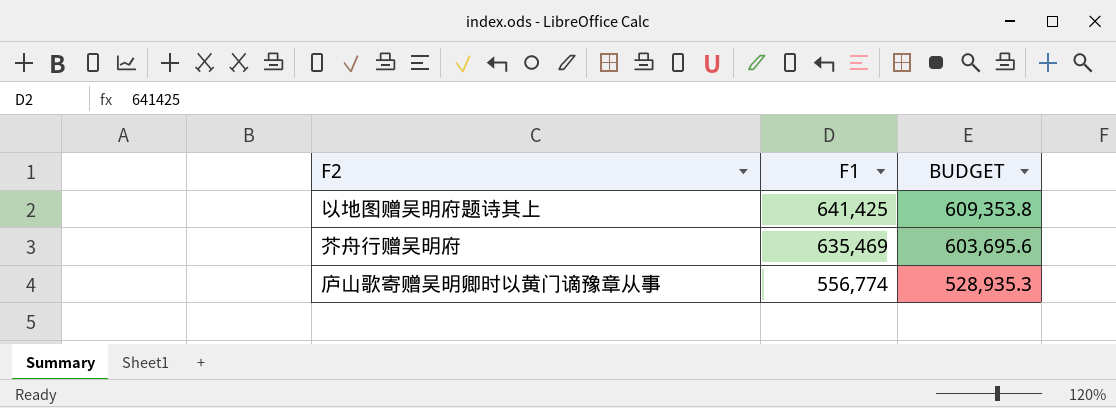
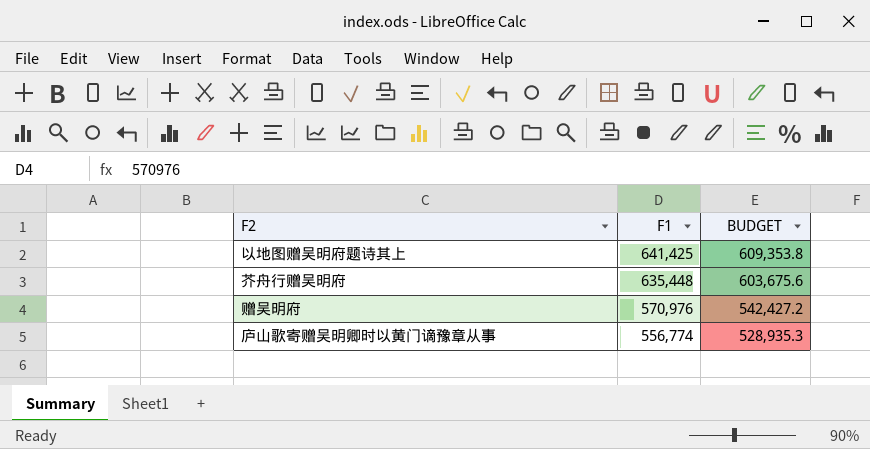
芥舟行赠吴明府 | F1: 635,469 -> 635,448
芥舟行赠吴明府 | BUDGET: 603,695.6 -> 603,675.6
row 赠吴明府: none -> 570,976 | 542,427.2

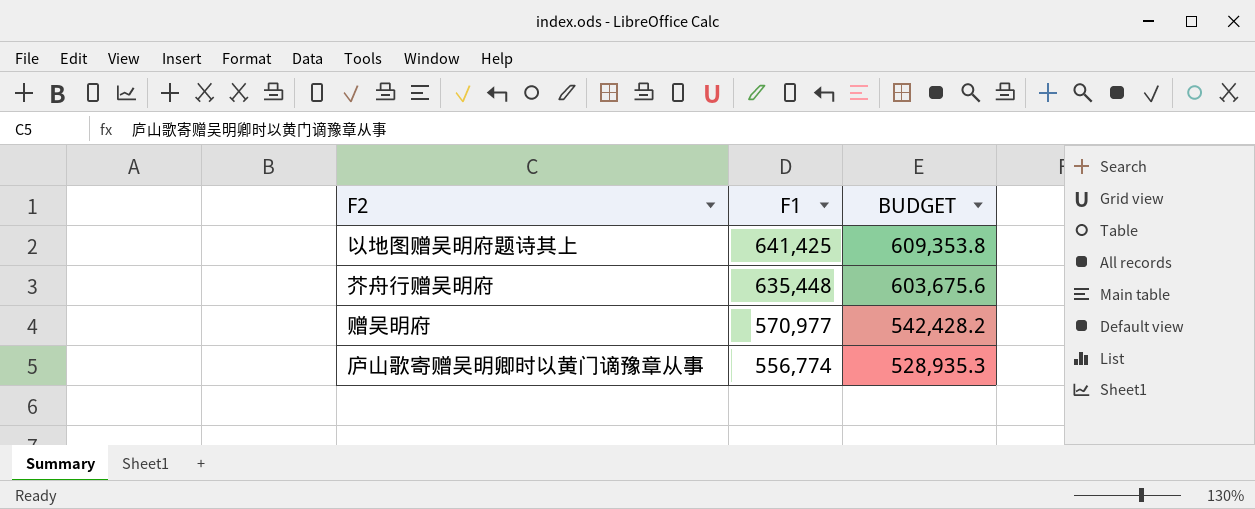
赠吴明府 | F1: 570,976 -> 570,977
赠吴明府 | BUDGET: 542,427.2 -> 542,428.2

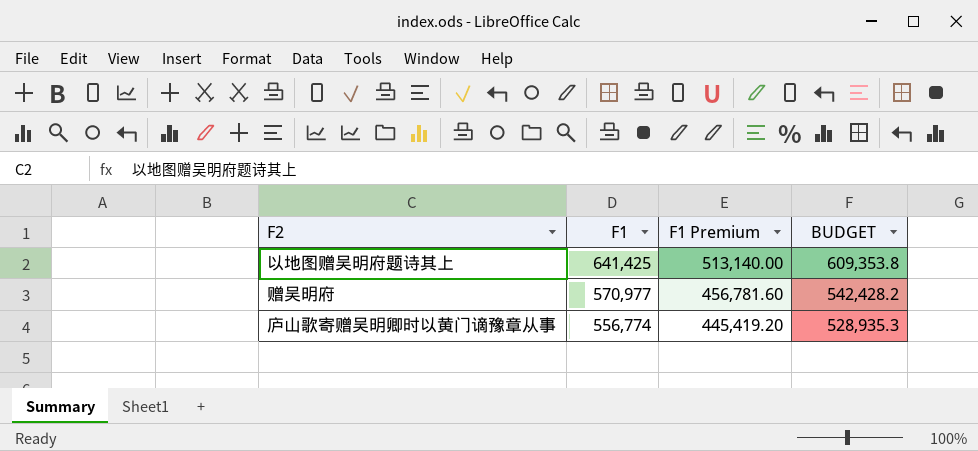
column F1 Premium | formula: none -> [F1] * 0.8
row 芥舟行赠吴明府: 635,448 | 603,675.6 -> none

